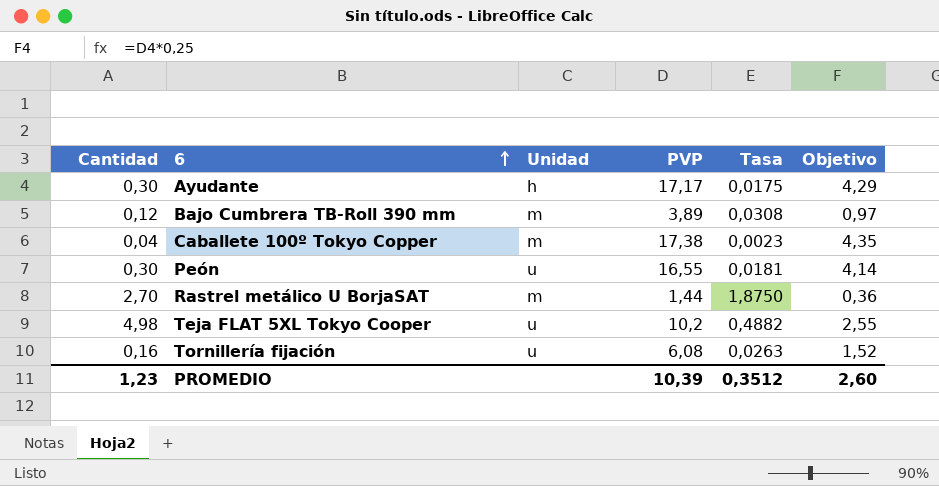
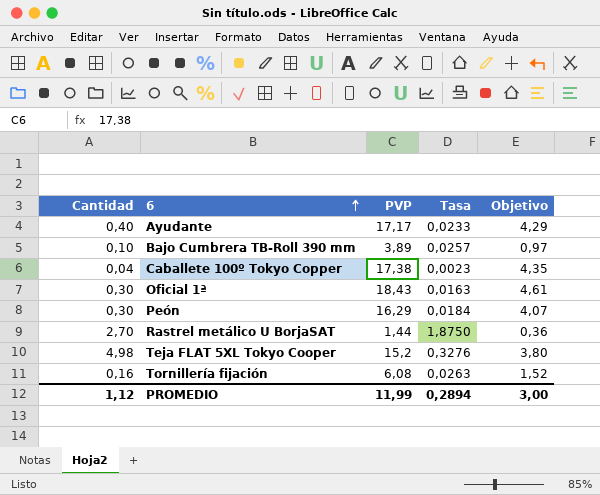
column Unidad | position: 3 -> none
Ayudante | Cantidad: 0,30 -> 0,40
Ayudante | Tasa: 0,0175 -> 0,0233
Bajo Cumbrera TB-Roll 390 mm | Cantidad: 0,12 -> 0,10
Bajo Cumbrera TB-Roll 390 mm | Tasa: 0,0308 -> 0,0257
row Oficial 1ª: none -> 0,30 | 18,43 | 0,0163 | 4,61
Peón | PVP: 16,55 -> 16,29
Peón | Tasa: 0,0181 -> 0,0184
Peón | Objetivo: 4,14 -> 4,07
Teja FLAT 5XL Tokyo Cooper | PVP: 10,2 -> 15,2
Teja FLAT 5XL Tokyo Cooper | Tasa: 0,4882 -> 0,3276
Teja FLAT 5XL Tokyo Cooper | Objetivo: 2,55 -> 3,80
PROMEDIO | Cantidad: 1,23 -> 1,12
PROMEDIO | PVP: 10,39 -> 11,99
PROMEDIO | Tasa: 0,3512 -> 0,2894
PROMEDIO | Objetivo: 2,60 -> 3,00

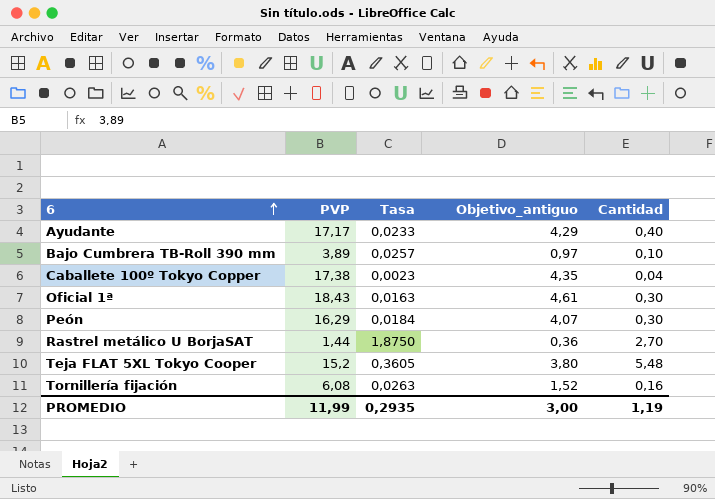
column name: Objetivo -> Objetivo_antiguo
column Cantidad | position: 1 -> 5
Teja FLAT 5XL Tokyo Cooper | Tasa: 0,3276 -> 0,3605
Teja FLAT 5XL Tokyo Cooper | Cantidad: 4,98 -> 5,48
PROMEDIO | Tasa: 0,2894 -> 0,2935
PROMEDIO | Cantidad: 1,12 -> 1,19

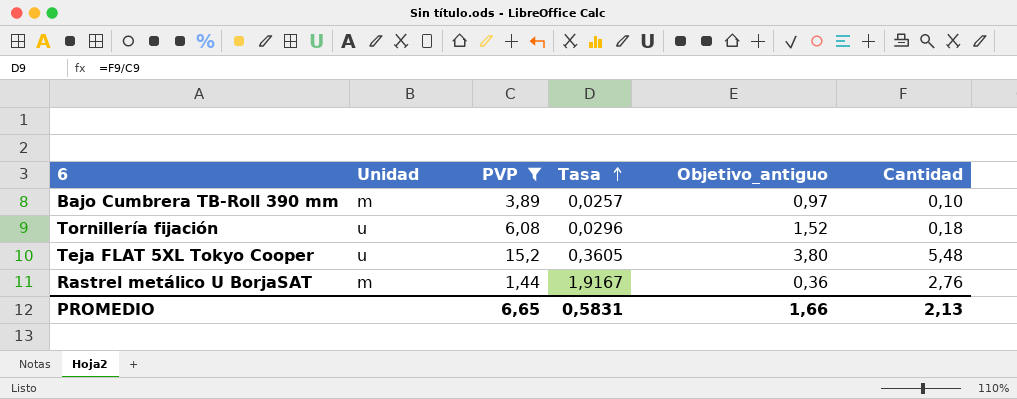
filter: none -> PVP <= 15,2
row order: 6 ascending -> Tasa ascending
column Unidad | position: none -> 2
Tornillería fijación | Tasa: 0,0263 -> 0,0296
Tornillería fijación | Cantidad: 0,16 -> 0,18
Rastrel metálico U BorjaSAT | Tasa: 1,8750 -> 1,9167
Rastrel metálico U BorjaSAT | Cantidad: 2,70 -> 2,76
PROMEDIO | PVP: 11,99 -> 6,65
PROMEDIO | Tasa: 0,2935 -> 0,5831
PROMEDIO | Objetivo_antiguo: 3,00 -> 1,66
PROMEDIO | Cantidad: 1,19 -> 2,13

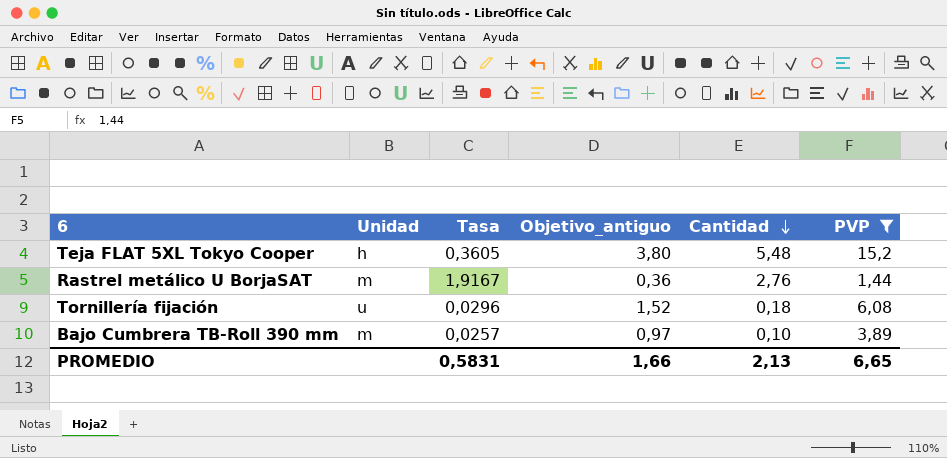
row order: Tasa ascending -> Cantidad descending
column PVP | position: 3 -> 6
Teja FLAT 5XL Tokyo Cooper | Unidad: u -> h

